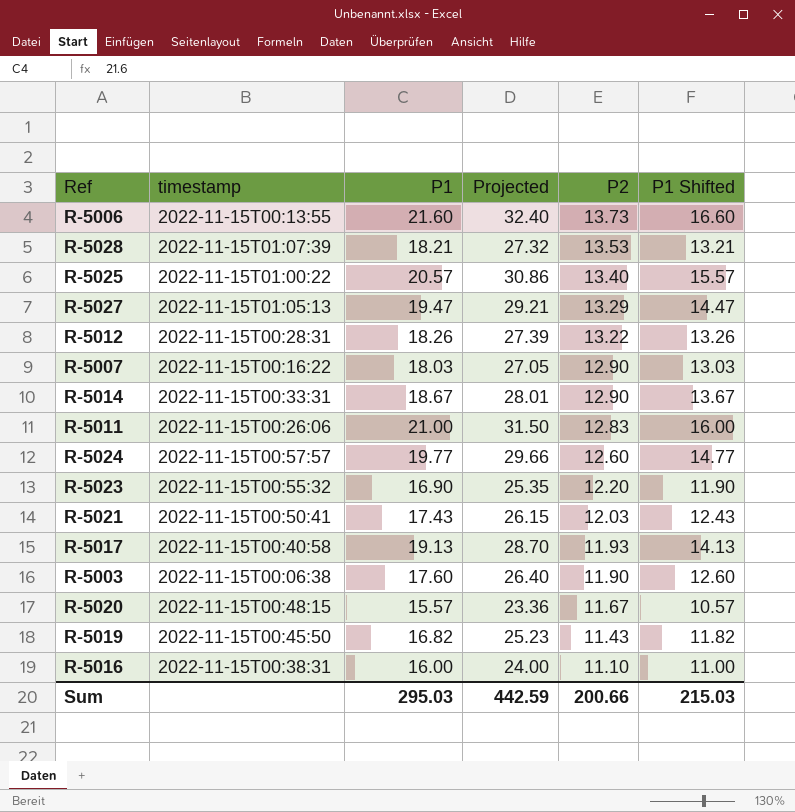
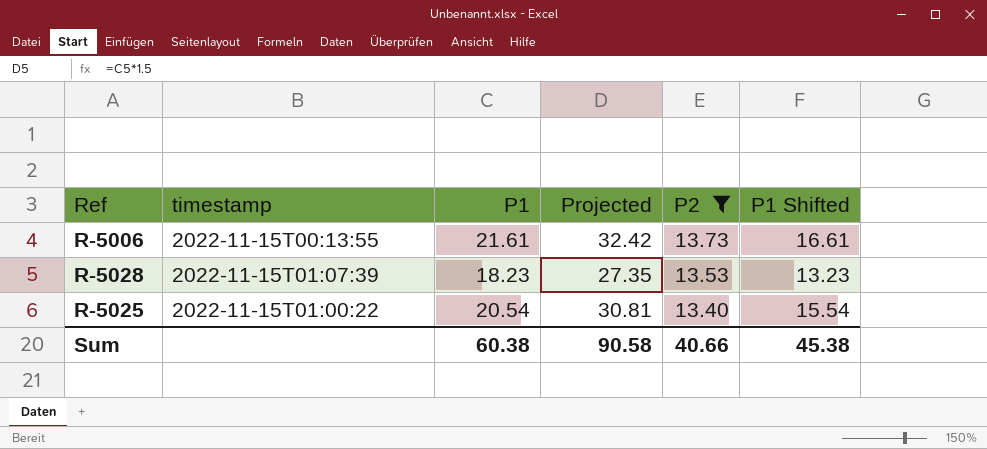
filter: none -> P2 >= 13.40
R-5006 | P1: 21.60 -> 21.61
R-5006 | Projected: 32.40 -> 32.42
R-5006 | P1 Shifted: 16.60 -> 16.61
R-5028 | P1: 18.21 -> 18.23
R-5028 | Projected: 27.32 -> 27.35
R-5028 | P1 Shifted: 13.21 -> 13.23
R-5025 | P1: 20.57 -> 20.54
R-5025 | Projected: 30.86 -> 30.81
R-5025 | P1 Shifted: 15.57 -> 15.54
Sum | P1: 295.03 -> 60.38
Sum | Projected: 442.59 -> 90.58
Sum | P2: 200.66 -> 40.66
Sum | P1 Shifted: 215.03 -> 45.38

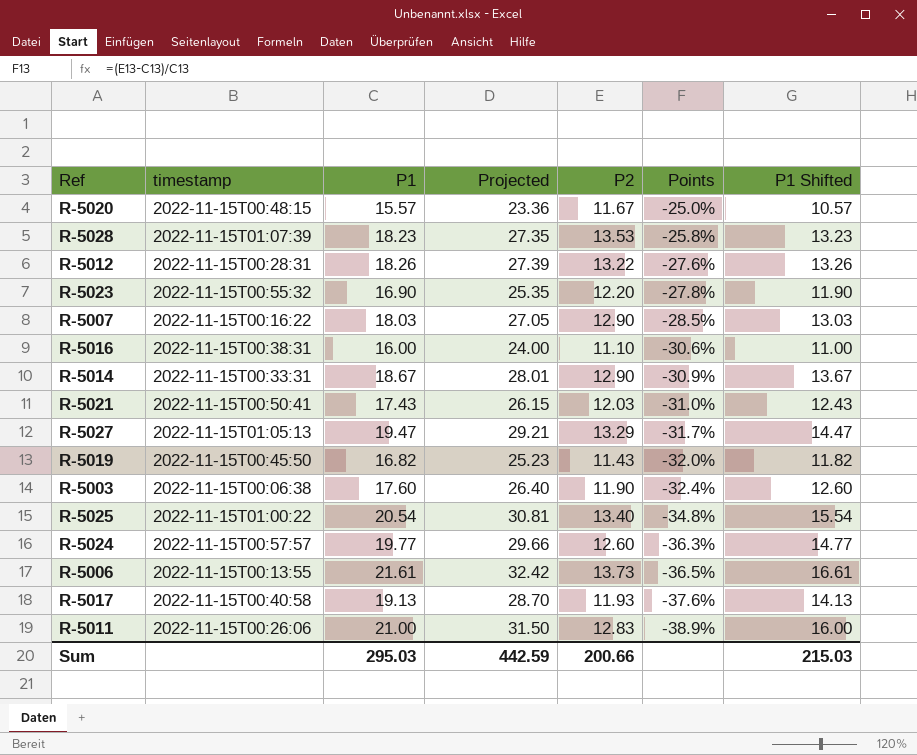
filter: P2 >= 13.40 -> none
row order: P2 descending -> Points descending
column Points | formula: none -> ([P2] - [P1]) / [P1]
Sum | P1: 60.38 -> 295.03
Sum | Projected: 90.58 -> 442.59
Sum | P2: 40.66 -> 200.66
Sum | P1 Shifted: 45.38 -> 215.03

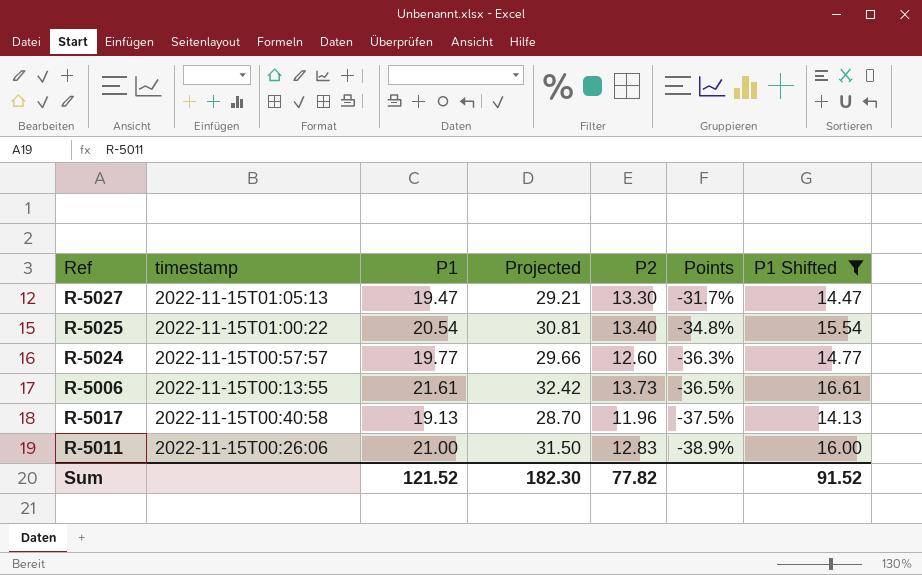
filter: none -> P1 Shifted >= 14.13
R-5027 | P2: 13.29 -> 13.30
R-5017 | P2: 11.93 -> 11.96
R-5017 | Points: -37.6% -> -37.5%
Sum | P1: 295.03 -> 121.52
Sum | Projected: 442.59 -> 182.30
Sum | P2: 200.66 -> 77.82
Sum | P1 Shifted: 215.03 -> 91.52

